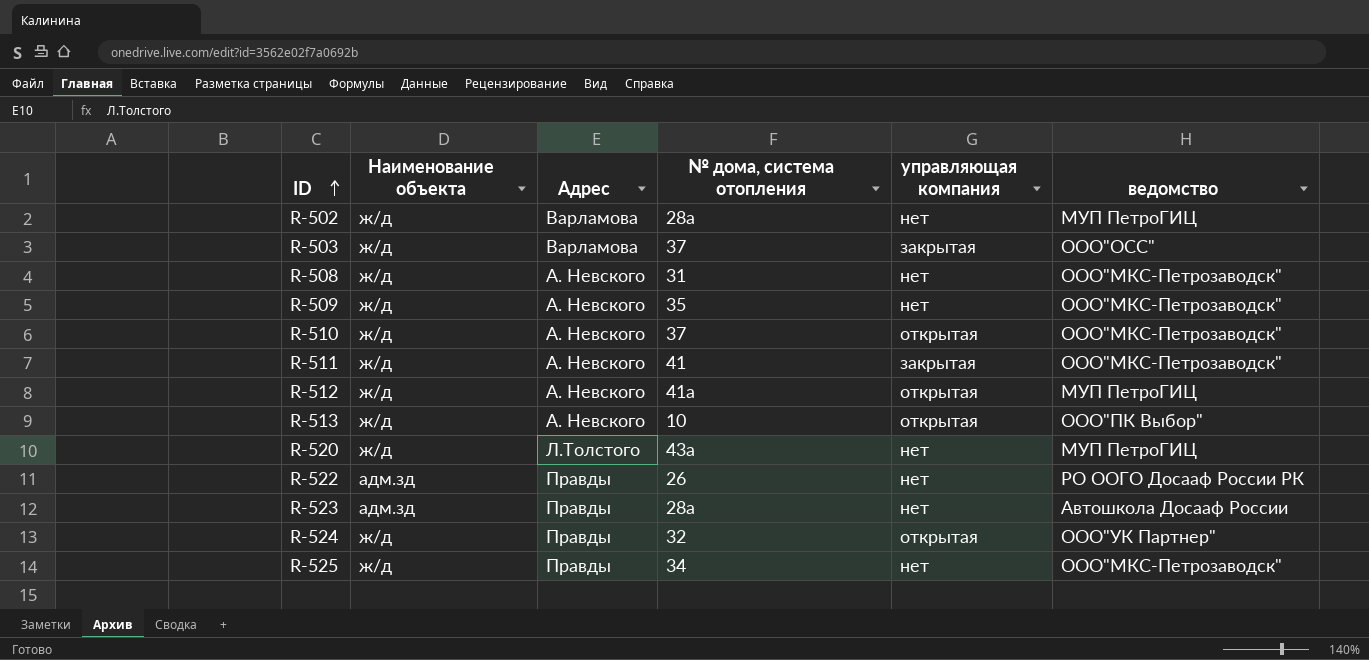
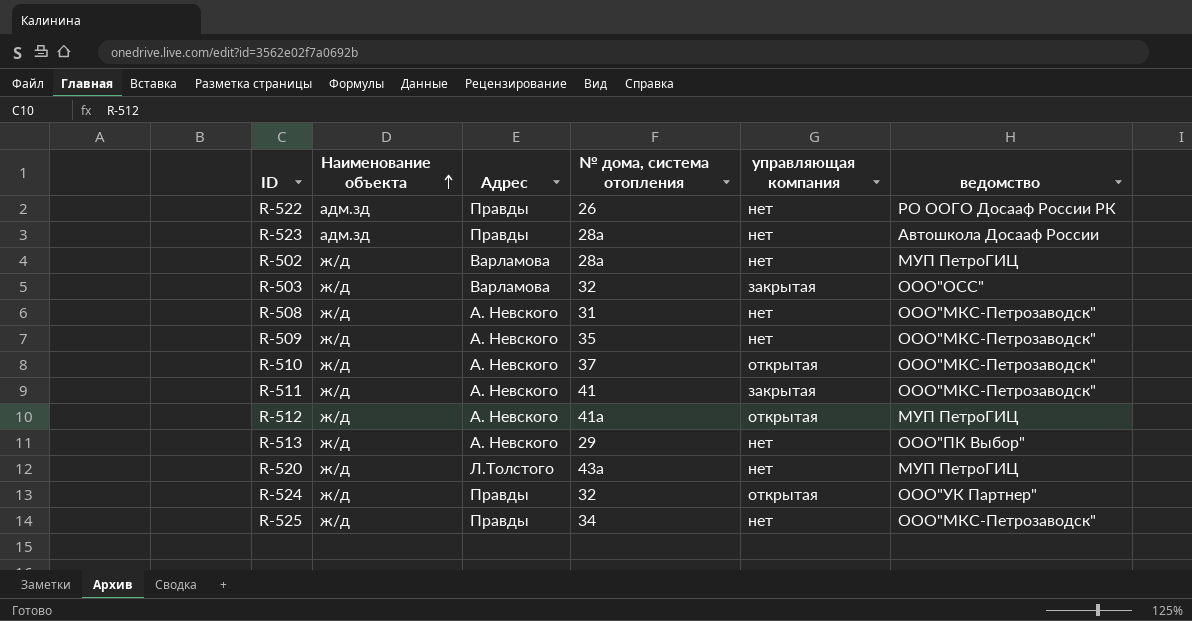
row order: ID ascending -> Наименование объекта ascending
R-503 | № дома, система отопления: 37 -> 32
R-513 | № дома, система отопления: 10 -> 29
R-513 | управляющая компания: открытая -> нет

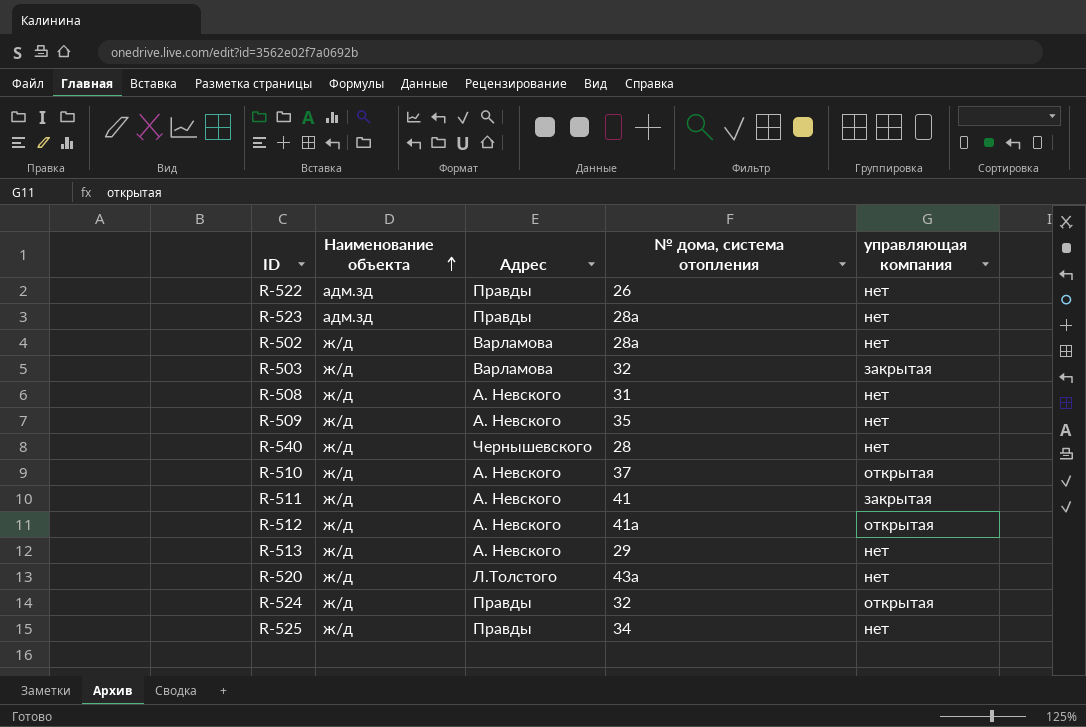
column ведомство | position: 6 -> none
row R-540: none -> ж/д | Чернышевского | 28 | нет

